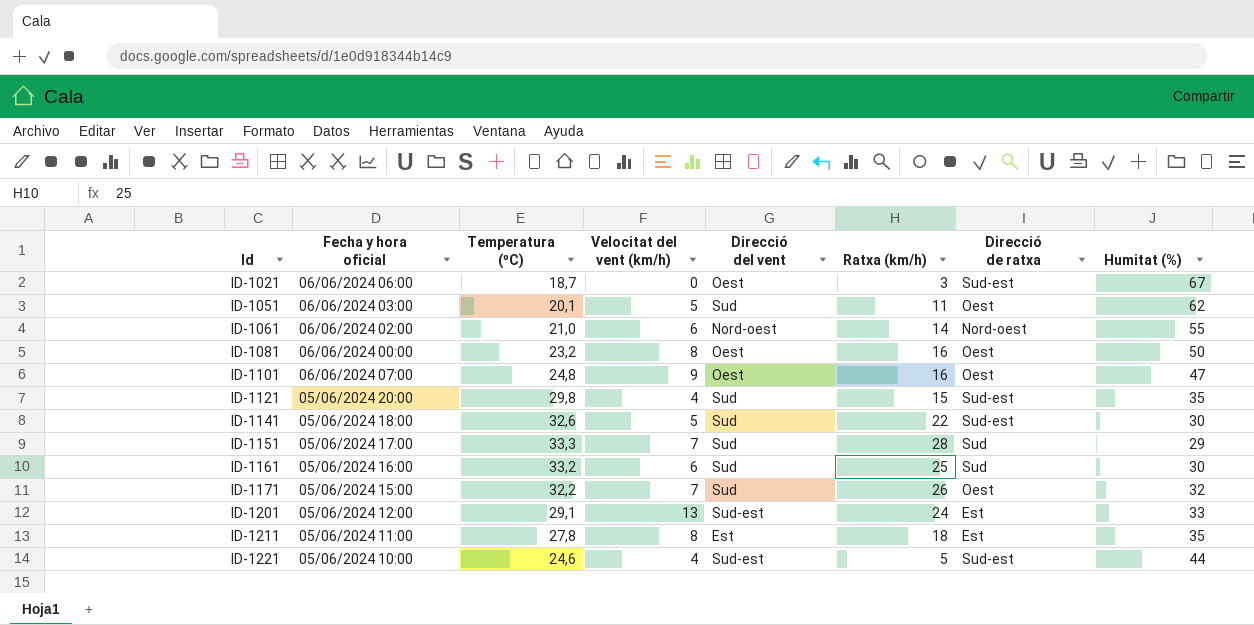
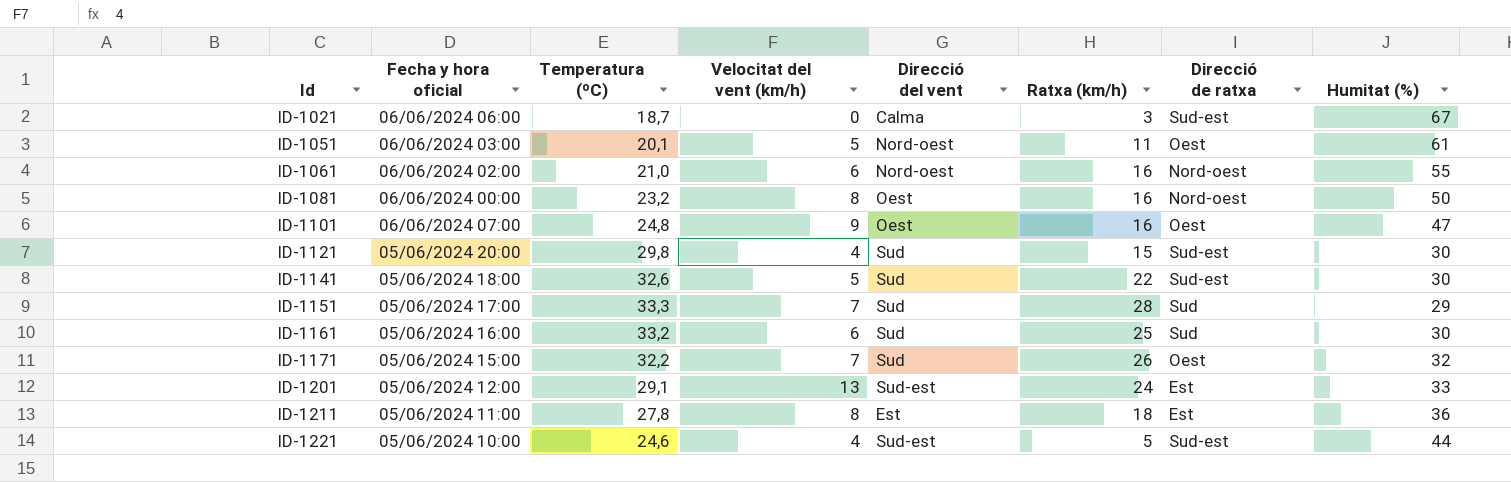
ID-1021 | Direcció del vent: Oest -> Calma
ID-1051 | Direcció del vent: Sud -> Nord-oest
ID-1051 | Humitat (%): 62 -> 61
ID-1061 | Ratxa (km/h): 14 -> 16
ID-1081 | Direcció de ratxa: Oest -> Nord-oest
ID-1121 | Humitat (%): 35 -> 30
ID-1211 | Humitat (%): 35 -> 36

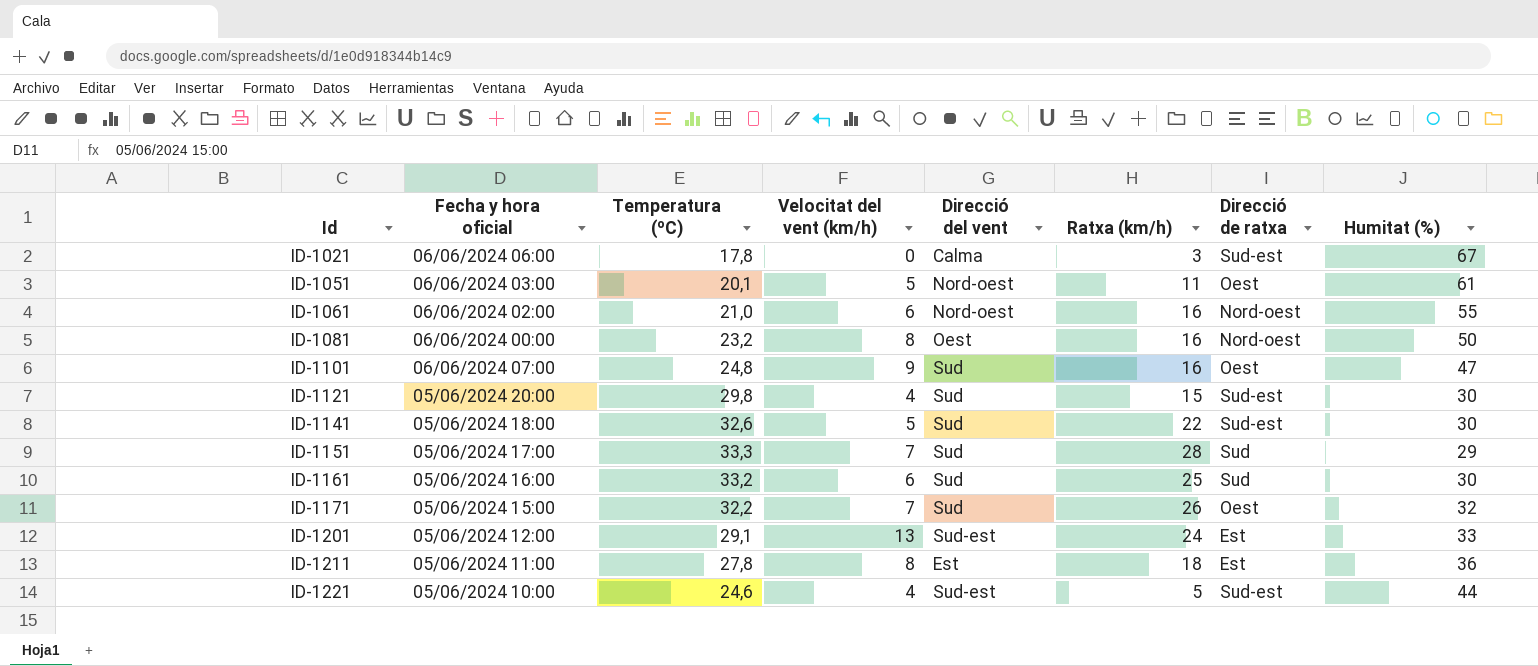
ID-1021 | Temperatura (ºC): 18,7 -> 17,8
ID-1101 | Direcció del vent: Oest -> Sud

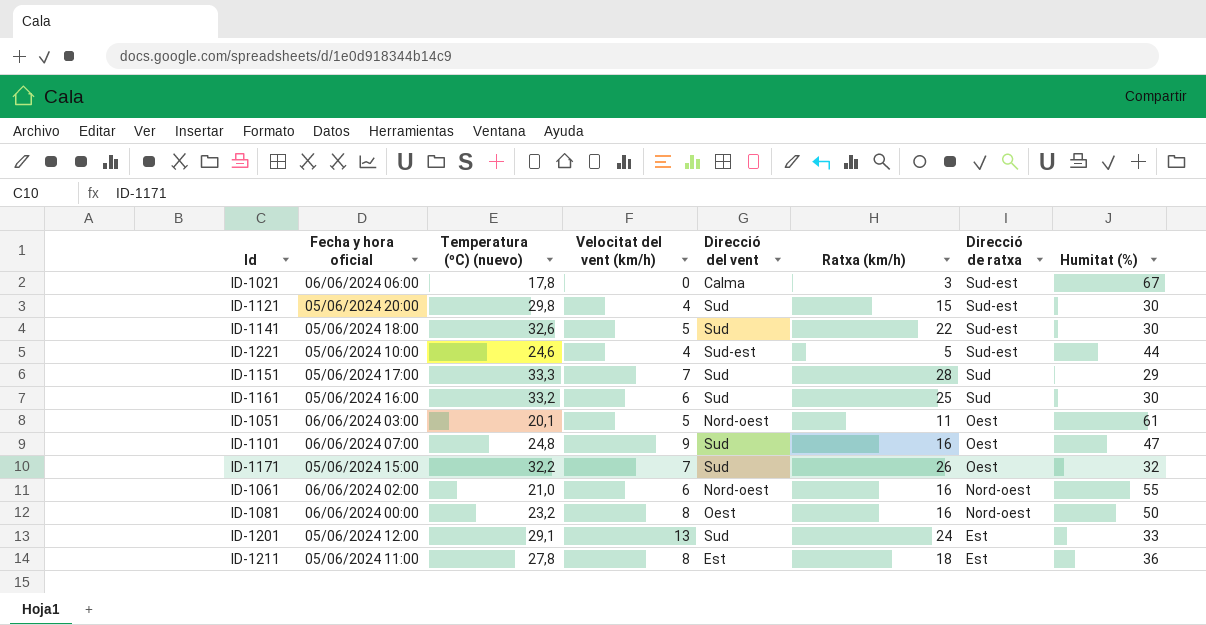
row order: Id ascending -> Direcció de ratxa descending
column name: Temperatura (ºC) -> Temperatura (ºC) (nuevo)
ID-1201 | Direcció del vent: Sud-est -> Sud

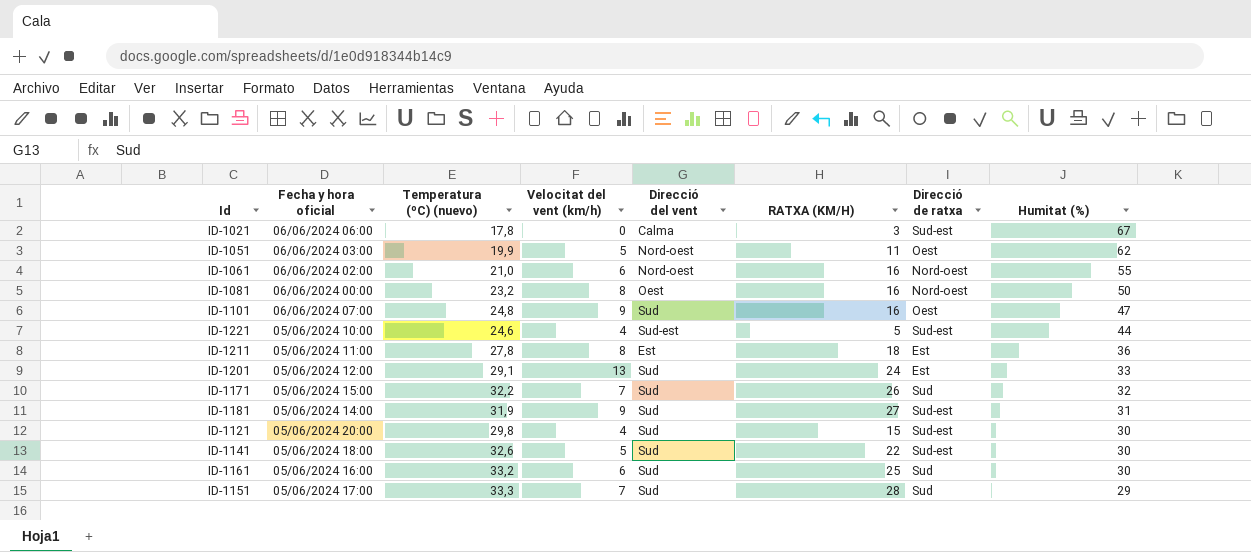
row order: Direcció de ratxa descending -> Humitat (%) descending
column name: Ratxa (km/h) -> RATXA (KM/H)
ID-1051 | Temperatura (ºC) (nuevo): 20,1 -> 19,9
ID-1051 | Humitat (%): 61 -> 62
ID-1171 | Direcció de ratxa: Oest -> Sud
row ID-1181: none -> 05/06/2024 14:00 | 31,9 | 9 | Sud | 27 | Sud-est | 31

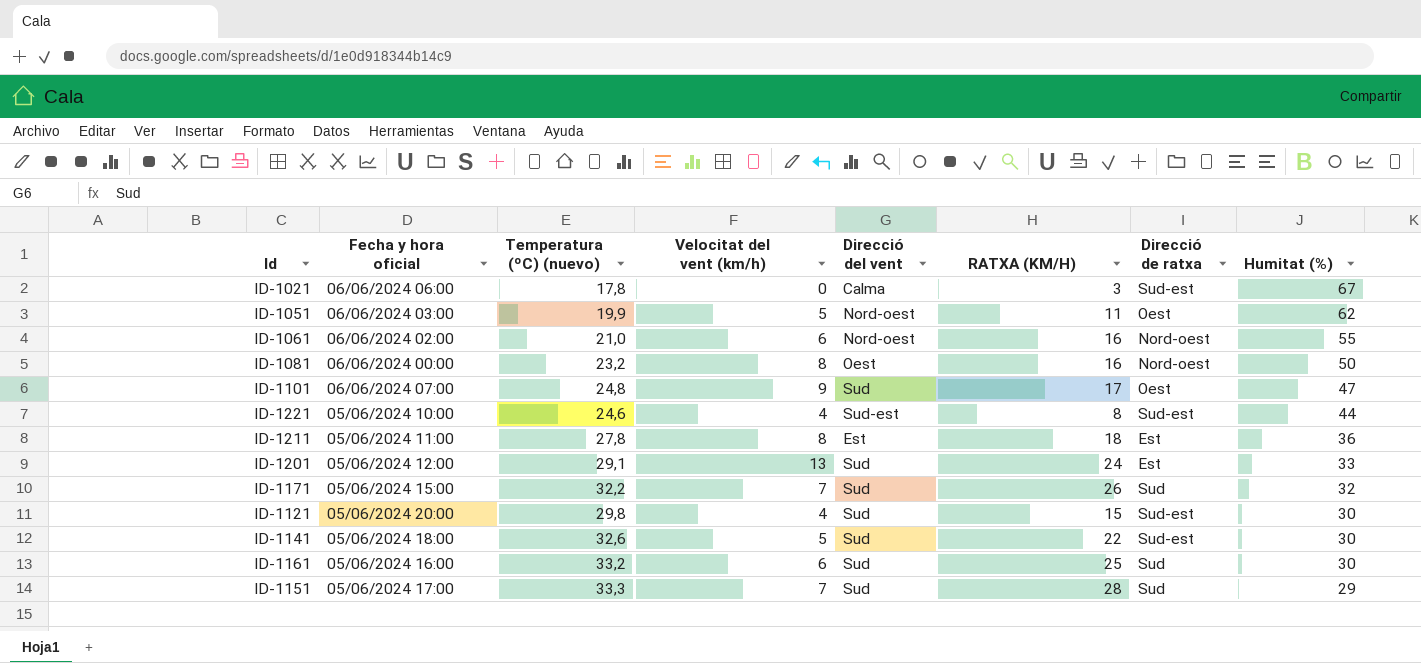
row ID-1181: 05/06/2024 14:00 | 31,9 | 9 | Sud | 27 | Sud-est | 31 -> none
ID-1101 | RATXA (KM/H): 16 -> 17
ID-1221 | RATXA (KM/H): 5 -> 8

